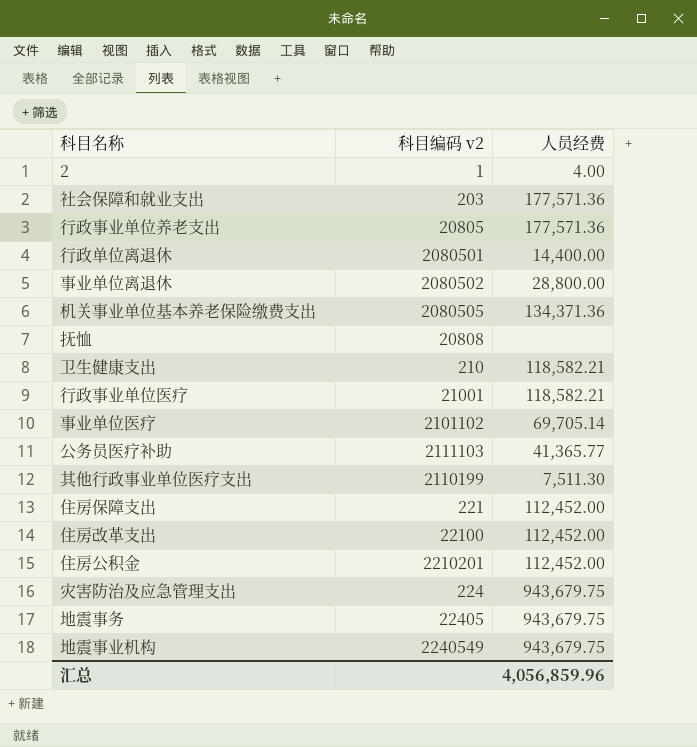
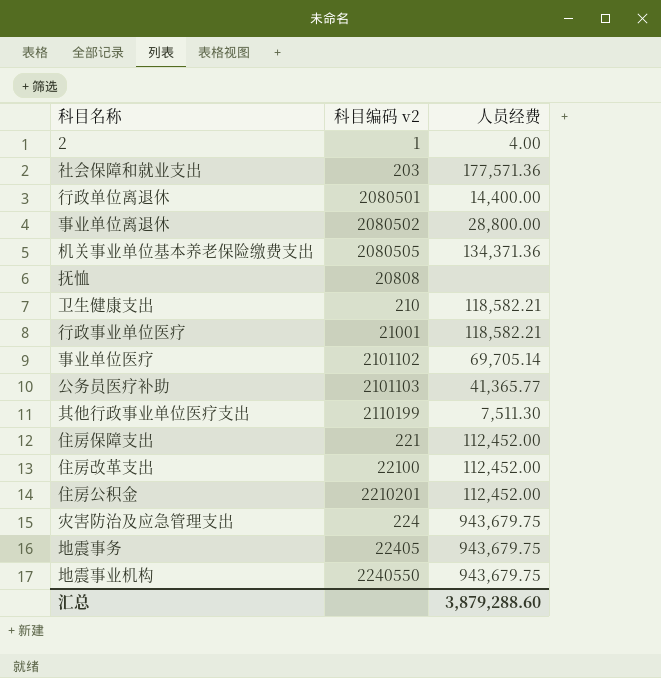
row 行政事业单位养老支出: 20805 | 177,571.36 -> none
公务员医疗补助 | 科目编码 v2: 2111103 -> 2101103
地震事业机构 | 科目编码 v2: 2240549 -> 2240550
汇总 | 人员经费: 4,056,859.96 -> 3,879,288.60

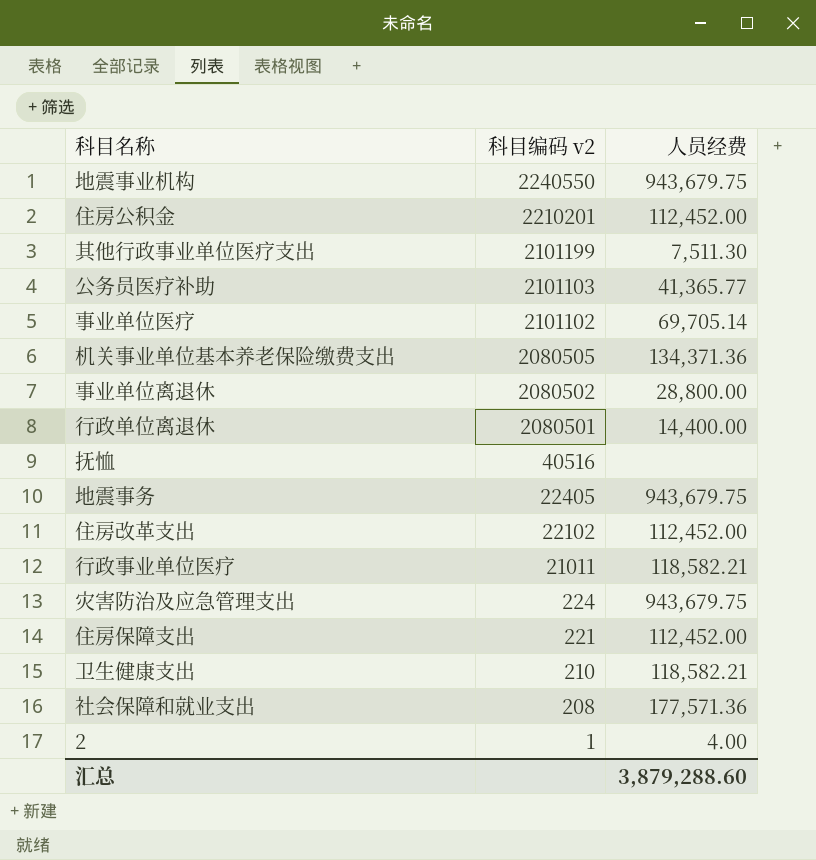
row order: none -> 科目编码 v2 descending
其他行政事业单位医疗支出 | 科目编码 v2: 2110199 -> 2101199
抚恤 | 科目编码 v2: 20808 -> 40516
住房改革支出 | 科目编码 v2: 22100 -> 22102
行政事业单位医疗 | 科目编码 v2: 21001 -> 21011
社会保障和就业支出 | 科目编码 v2: 203 -> 208

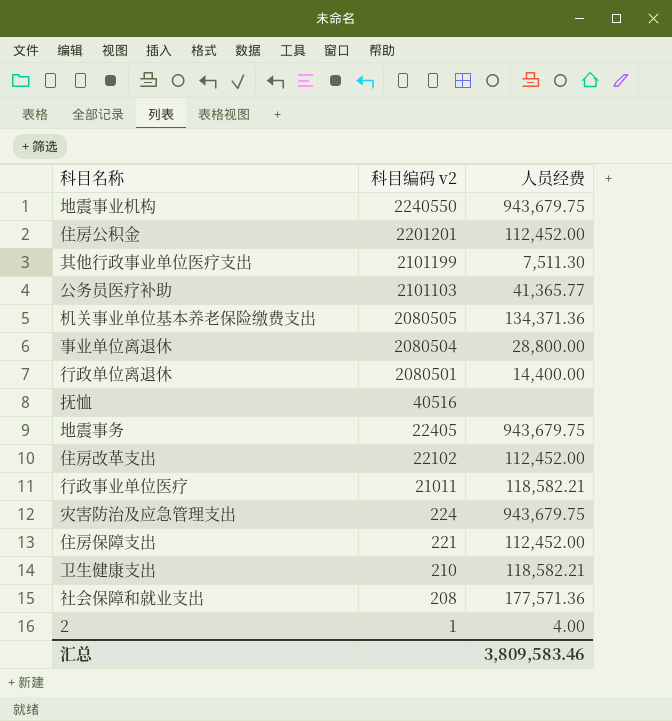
row 事业单位医疗: 2101102 | 69,705.14 -> none
住房公积金 | 科目编码 v2: 2210201 -> 2201201
事业单位离退休 | 科目编码 v2: 2080502 -> 2080504
汇总 | 人员经费: 3,879,288.60 -> 3,809,583.46

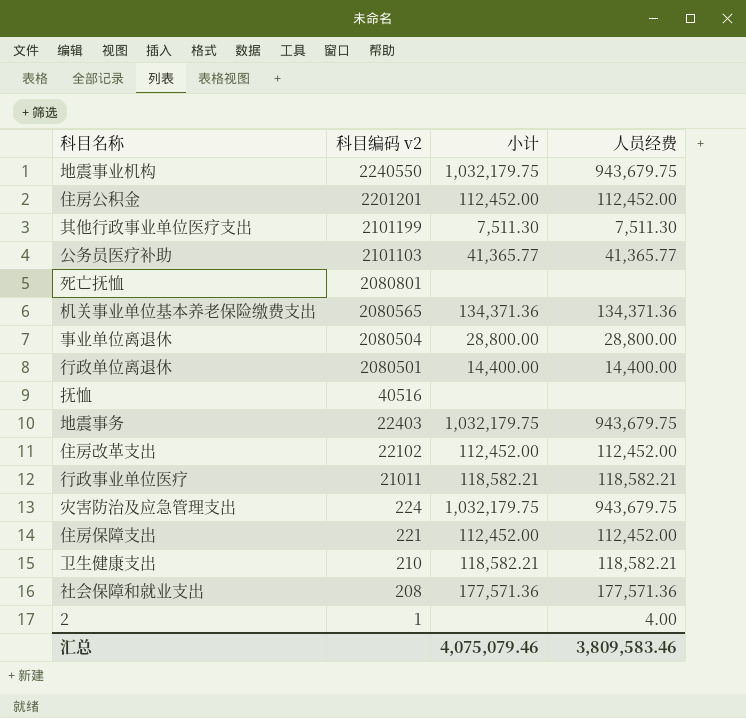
column 小计 | position: none -> 3
row 死亡抚恤: none -> 2080801 | none | none
机关事业单位基本养老保险缴费支出 | 科目编码 v2: 2080505 -> 2080565
地震事务 | 科目编码 v2: 22405 -> 22403

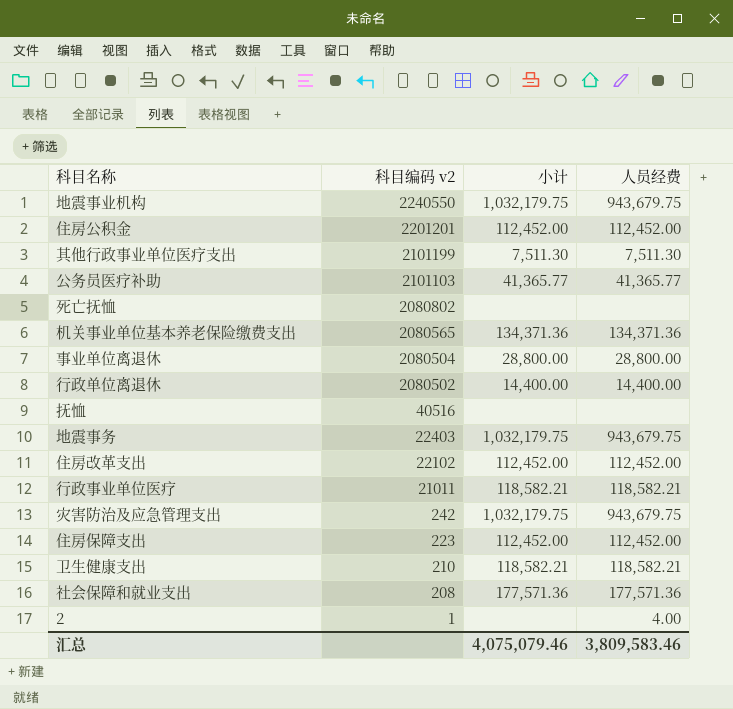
死亡抚恤 | 科目编码 v2: 2080801 -> 2080802
行政单位离退休 | 科目编码 v2: 2080501 -> 2080502
灾害防治及应急管理支出 | 科目编码 v2: 224 -> 242
住房保障支出 | 科目编码 v2: 221 -> 223

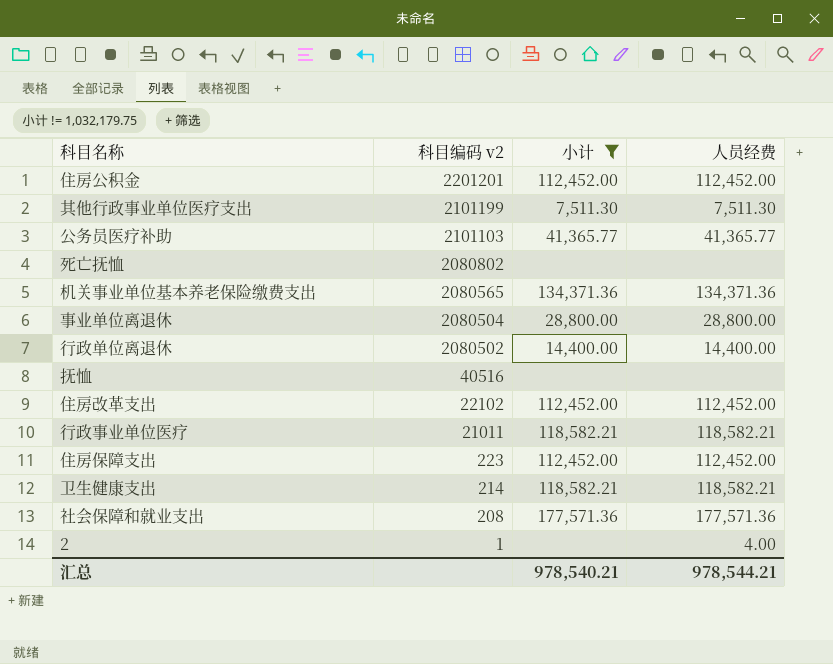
filter: none -> 小计 != 1,032,179.75
卫生健康支出 | 科目编码 v2: 210 -> 214
汇总 | 小计: 4,075,079.46 -> 978,540.21
汇总 | 人员经费: 3,809,583.46 -> 978,544.21

